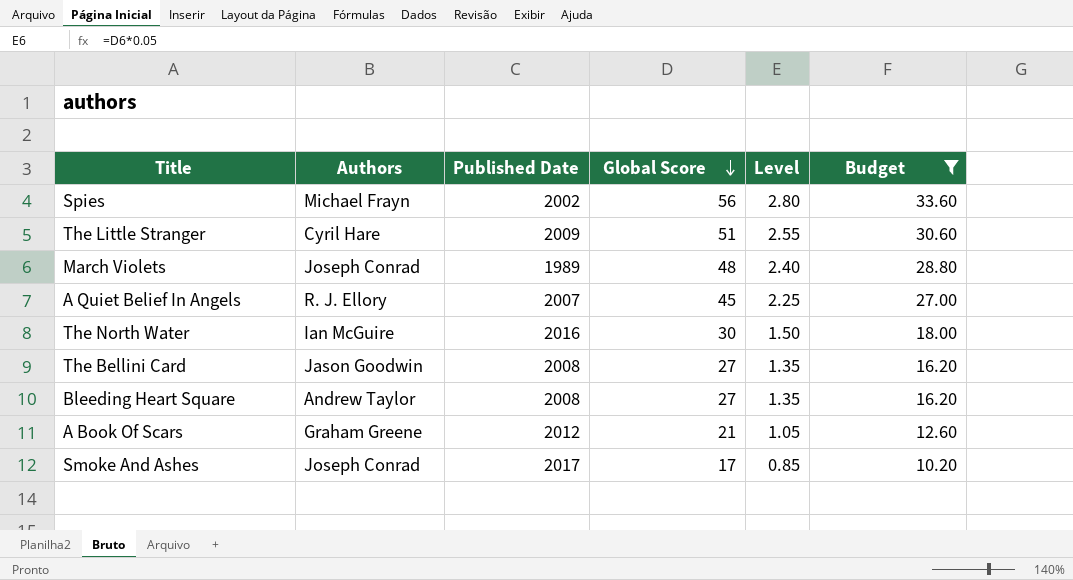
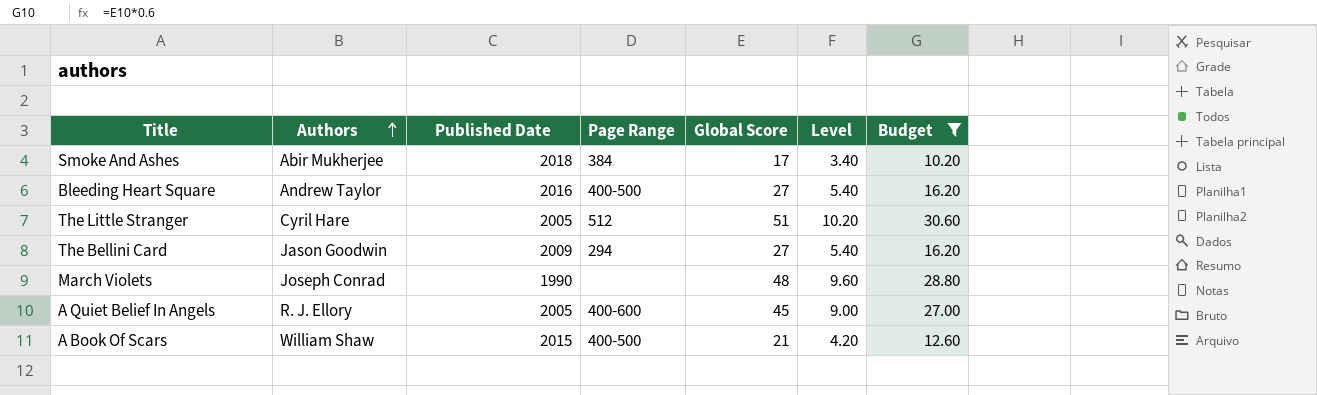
row order: Global Score descending -> Authors ascending
column Page Range | position: none -> 4
column Level | formula: [Global Score] * 0.05 -> [Global Score] * 0.2
row Spies: Michael Frayn | 2002 | 56 | 2.80 | 33.60 -> none
row The North Water: Ian McGuire | 2016 | 30 | 1.50 | 18.00 -> none
Smoke And Ashes | Authors: Joseph Conrad -> Abir Mukherjee
Smoke And Ashes | Published Date: 2017 -> 2018
Bleeding Heart Square | Published Date: 2008 -> 2016
The Little Stranger | Published Date: 2009 -> 2005
The Bellini Card | Published Date: 2008 -> 2009
March Violets | Published Date: 1989 -> 1990
A Quiet Belief In Angels | Published Date: 2007 -> 2005
A Book Of Scars | Authors: Graham Greene -> William Shaw
A Book Of Scars | Published Date: 2012 -> 2015

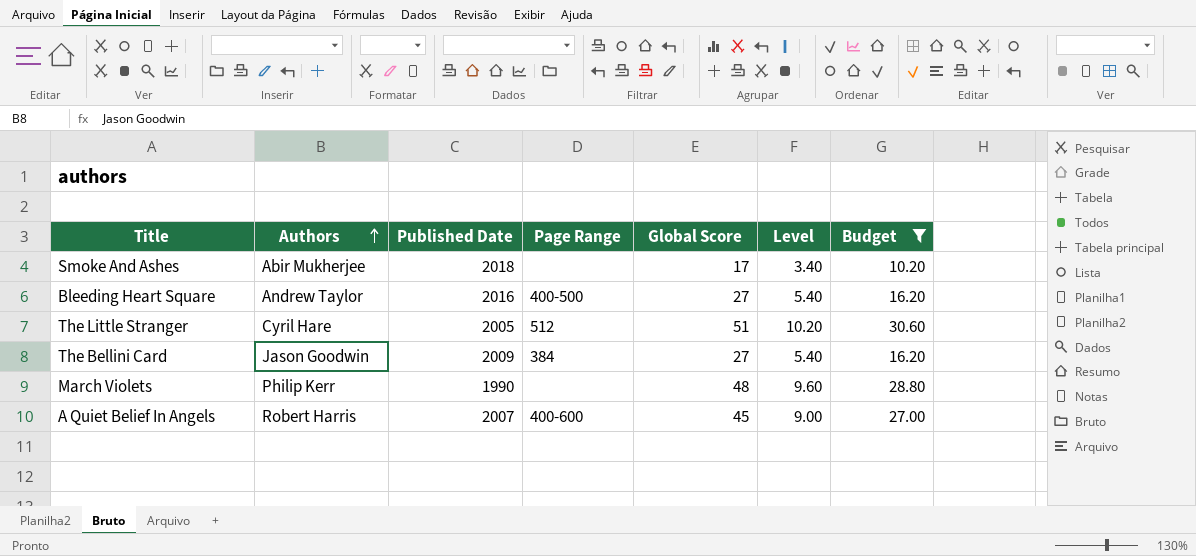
row A Book Of Scars: William Shaw | 2015 | 400-500 | 21 | 4.20 | 12.60 -> none
Smoke And Ashes | Page Range: 384 -> none
The Bellini Card | Page Range: 294 -> 384
March Violets | Authors: Joseph Conrad -> Philip Kerr
A Quiet Belief In Angels | Authors: R. J. Ellory -> Robert Harris
A Quiet Belief In Angels | Published Date: 2005 -> 2007

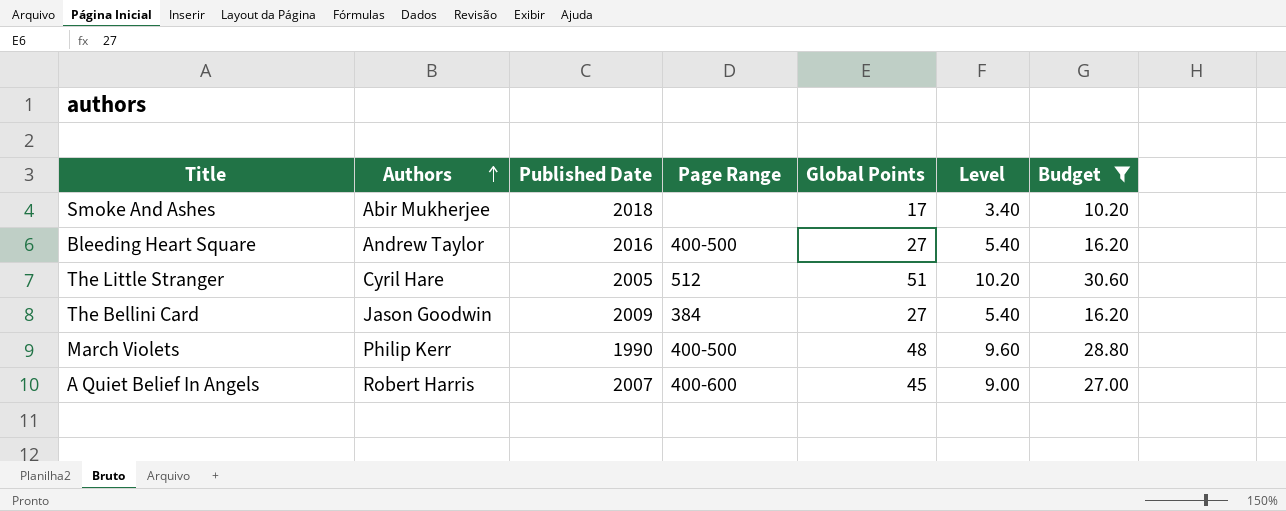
column name: Global Score -> Global Points
March Violets | Page Range: none -> 400-500

